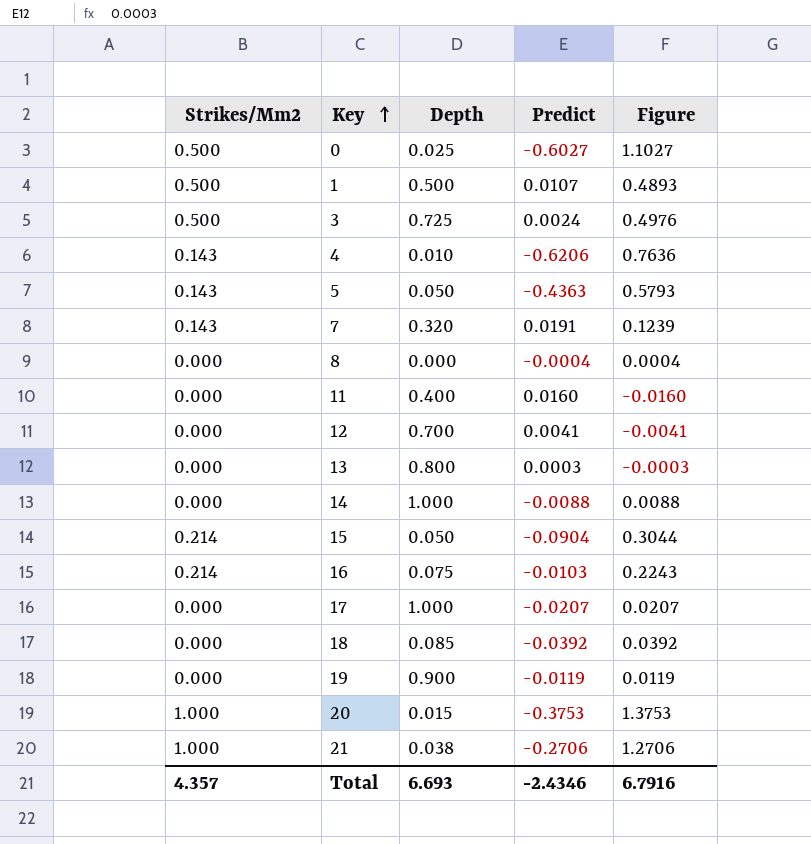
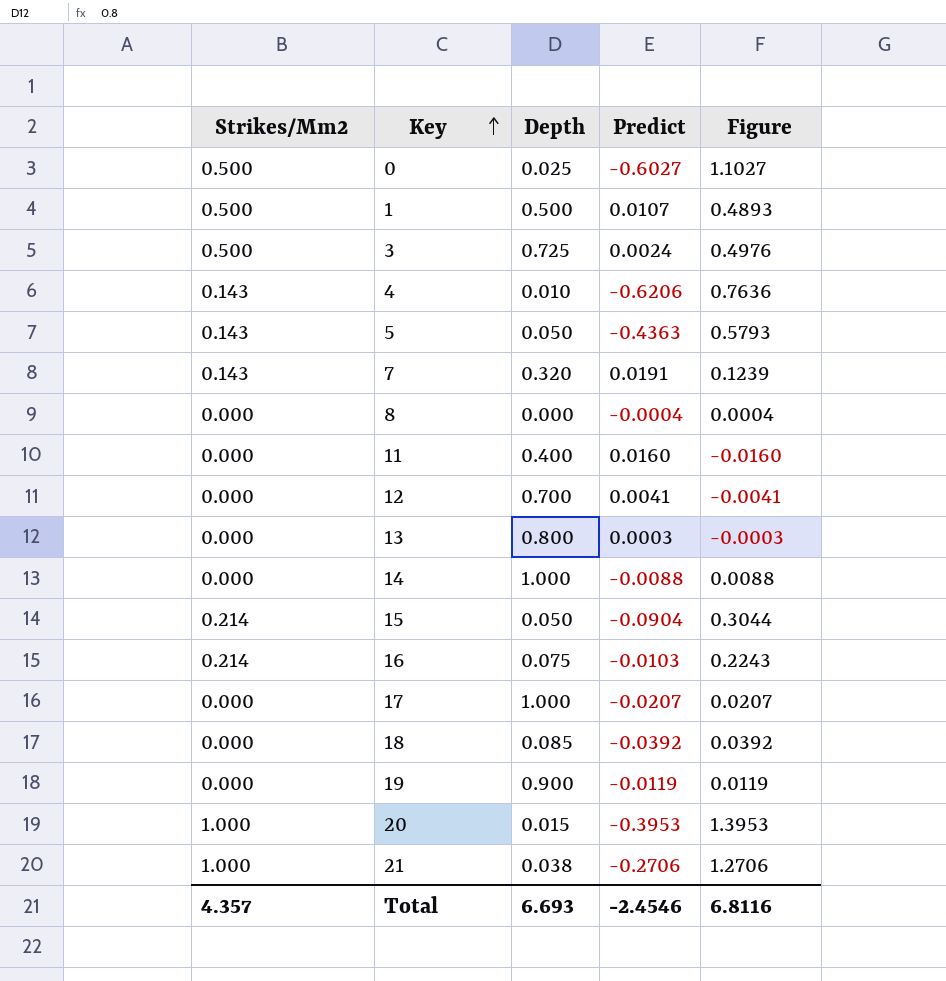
20 | Predict: -0.3753 -> -0.3953
20 | Figure: 1.3753 -> 1.3953
Total | Predict: -2.4346 -> -2.4546
Total | Figure: 6.7916 -> 6.8116

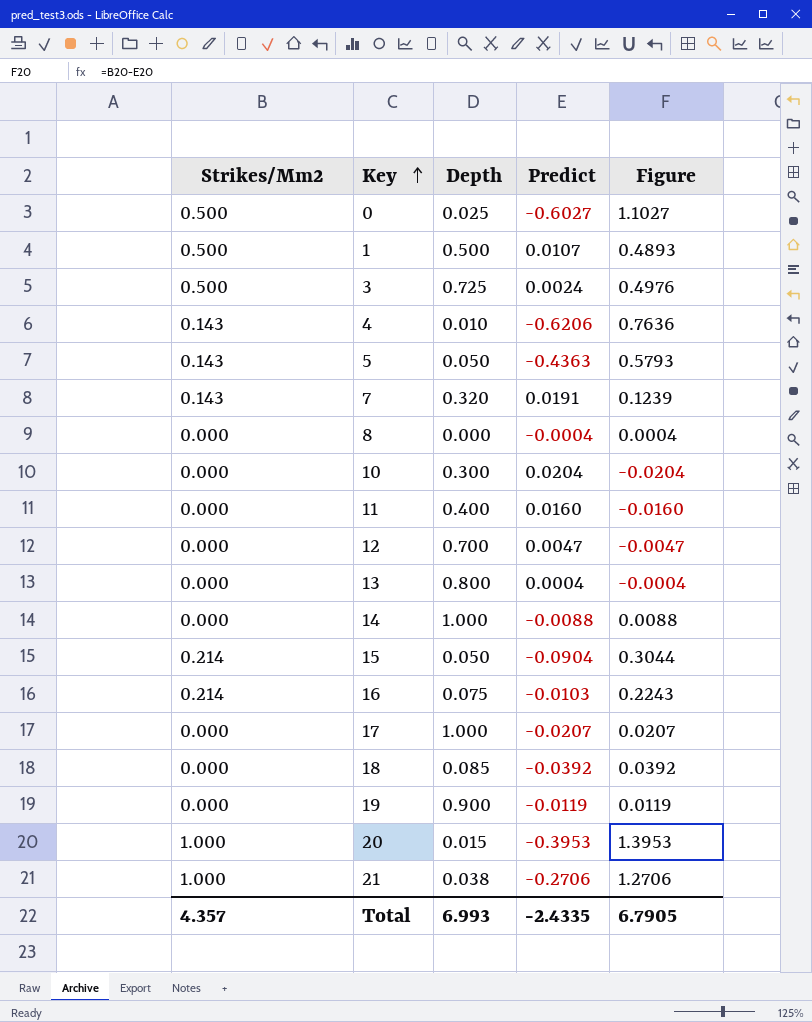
row 10: none -> 0.000 | 0.300 | 0.0204 | -0.0204
12 | Predict: 0.0041 -> 0.0047
12 | Figure: -0.0041 -> -0.0047
13 | Predict: 0.0003 -> 0.0004
13 | Figure: -0.0003 -> -0.0004
Total | Depth: 6.693 -> 6.993
Total | Predict: -2.4546 -> -2.4335
Total | Figure: 6.8116 -> 6.7905

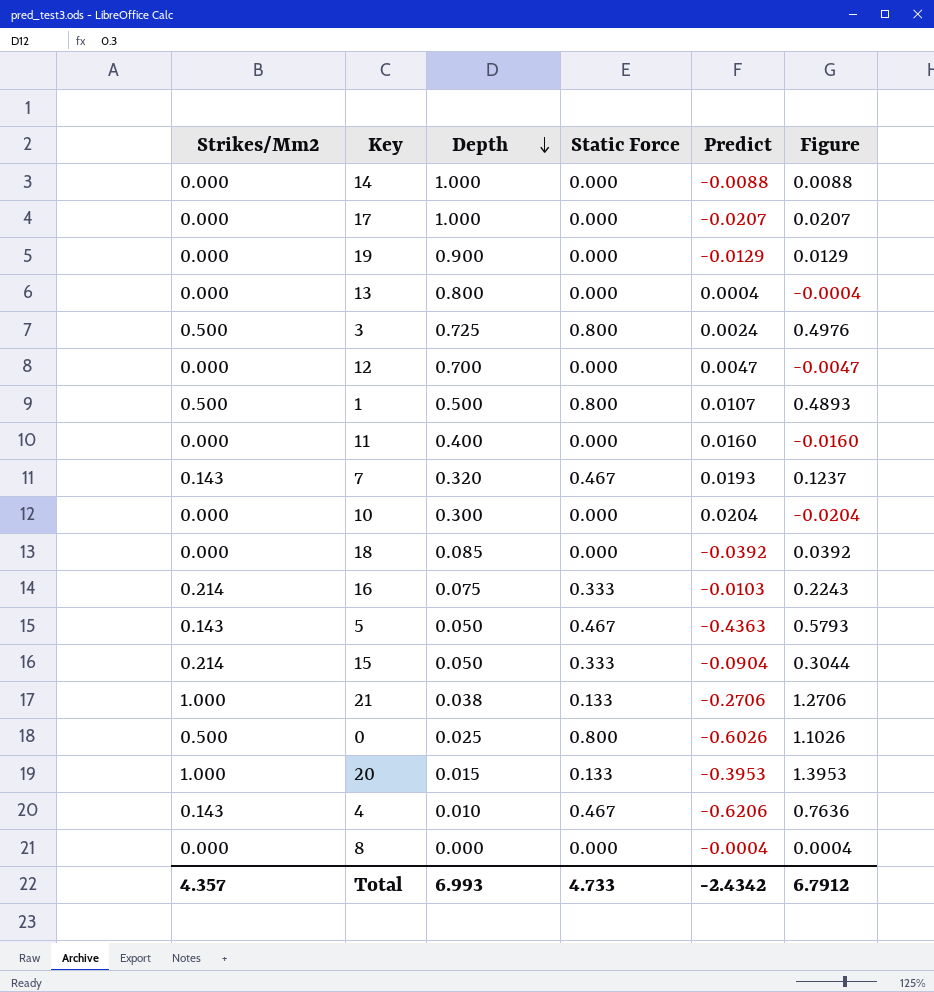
row order: Key ascending -> Depth descending
column Static Force | position: none -> 4
19 | Predict: -0.0119 -> -0.0129
19 | Figure: 0.0119 -> 0.0129
7 | Predict: 0.0191 -> 0.0193
7 | Figure: 0.1239 -> 0.1237
0 | Predict: -0.6027 -> -0.6026
0 | Figure: 1.1027 -> 1.1026
Total | Predict: -2.4335 -> -2.4342
Total | Figure: 6.7905 -> 6.7912

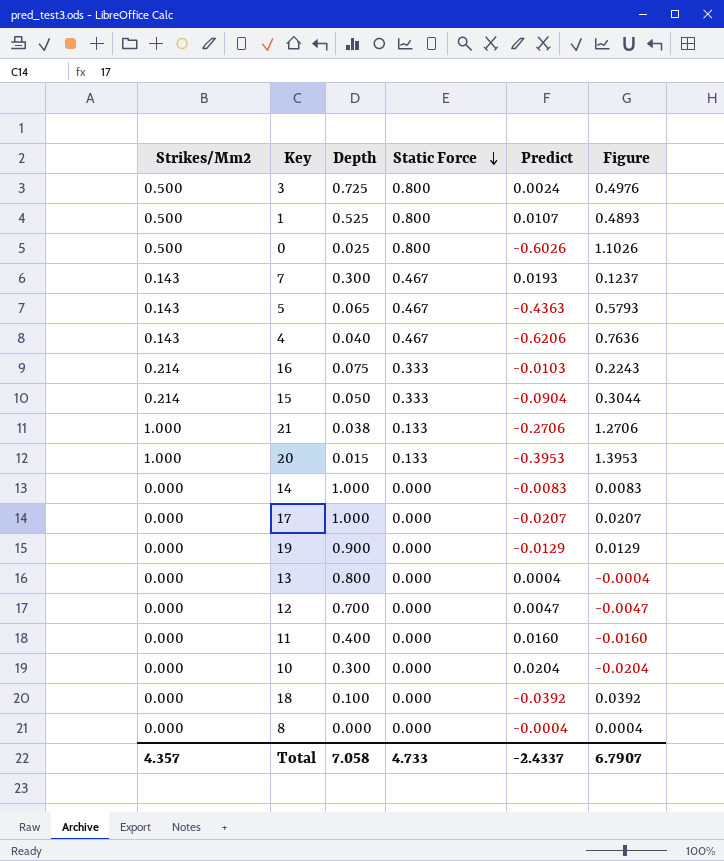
row order: Depth descending -> Static Force descending
1 | Depth: 0.500 -> 0.525
7 | Depth: 0.320 -> 0.300
5 | Depth: 0.050 -> 0.065
4 | Depth: 0.010 -> 0.040
14 | Predict: -0.0088 -> -0.0083
14 | Figure: 0.0088 -> 0.0083
18 | Depth: 0.085 -> 0.100
Total | Depth: 6.993 -> 7.058
Total | Predict: -2.4342 -> -2.4337
Total | Figure: 6.7912 -> 6.7907

